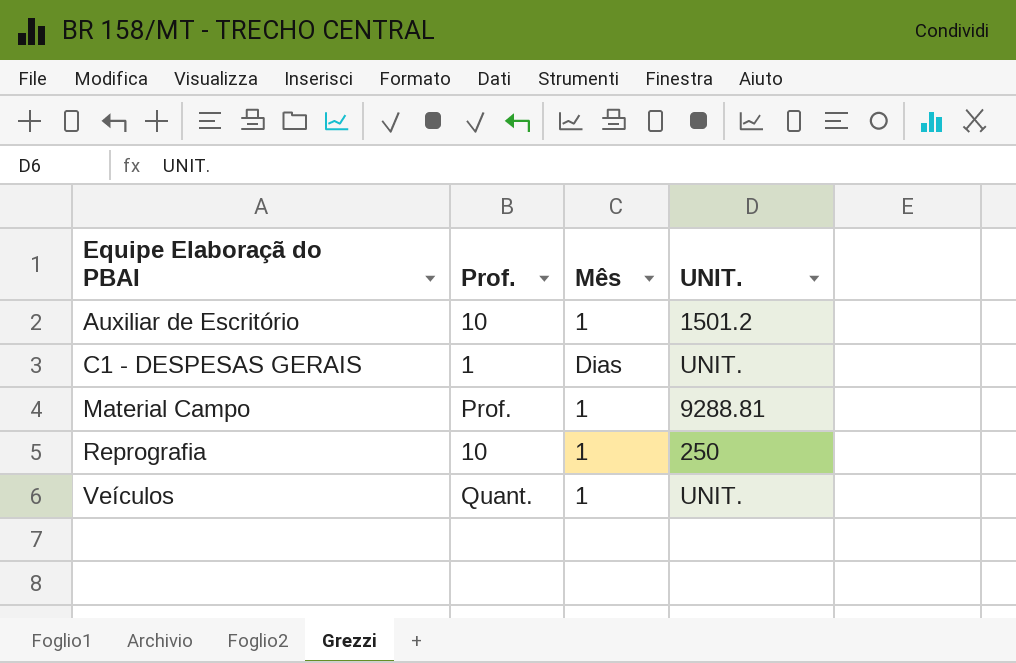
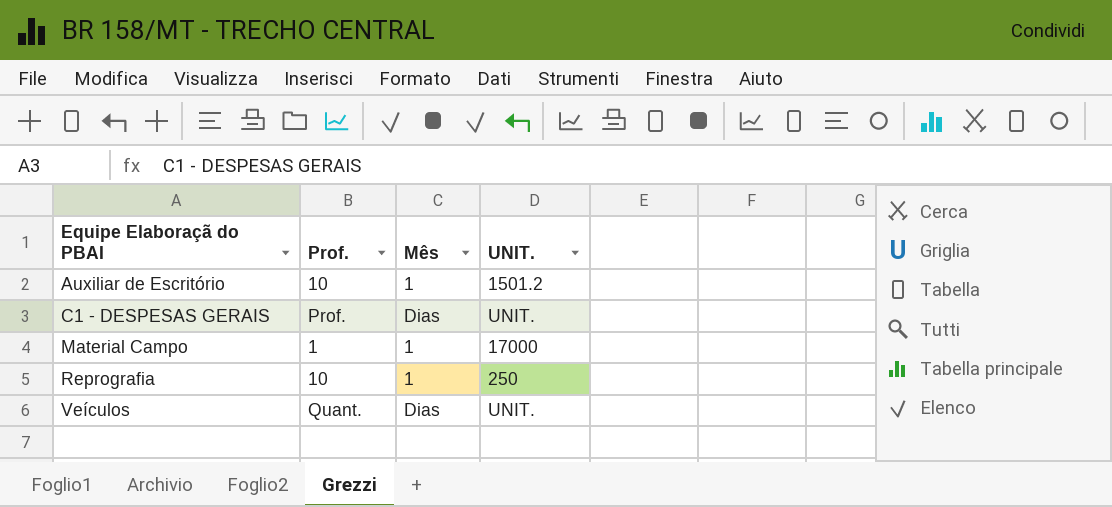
C1 - DESPESAS GERAIS | Prof.: 1 -> Prof.
Material Campo | Prof.: Prof. -> 1
Material Campo | UNIT.: 9288.81 -> 17000
Veículos | Mês: 1 -> Dias

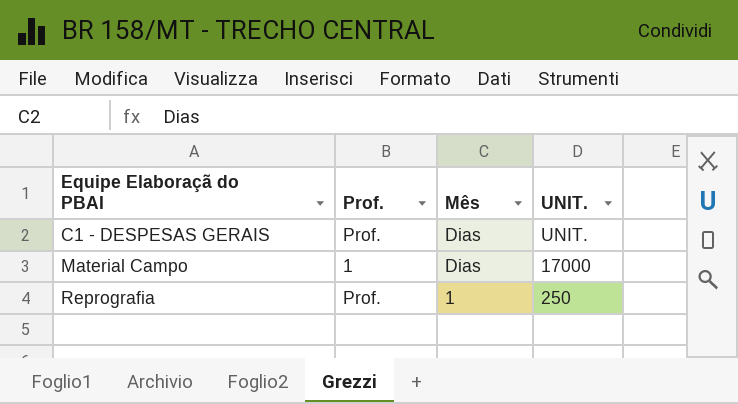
row Auxiliar de Escritório: 10 | 1 | 1501.2 -> none
row Veículos: Quant. | Dias | UNIT. -> none
Material Campo | Mês: 1 -> Dias
Reprografia | Prof.: 10 -> Prof.

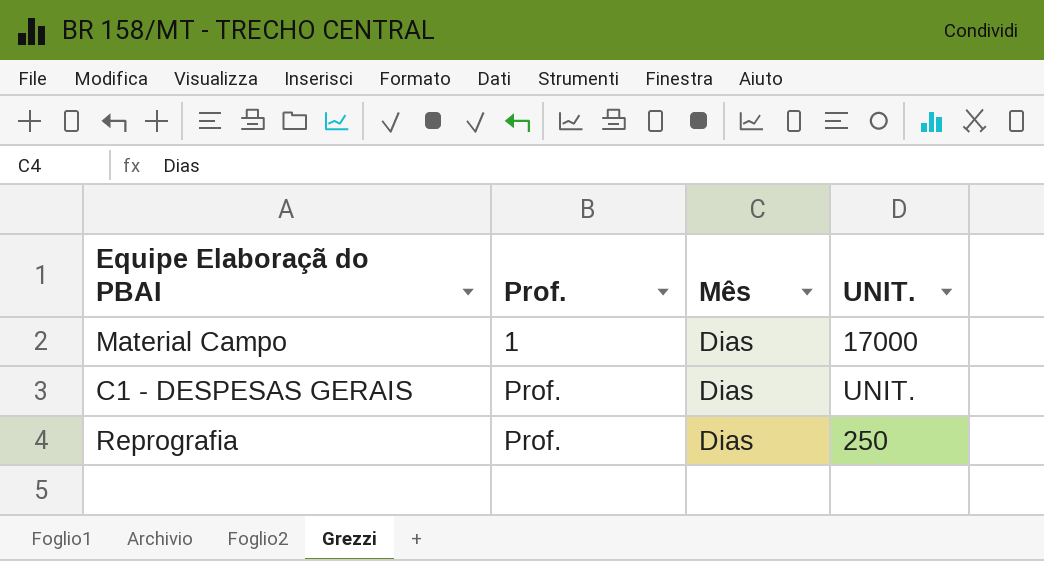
row order: Equipe Elaboraçã do PBAI ascending -> Prof. ascending
Reprografia | Mês: 1 -> Dias

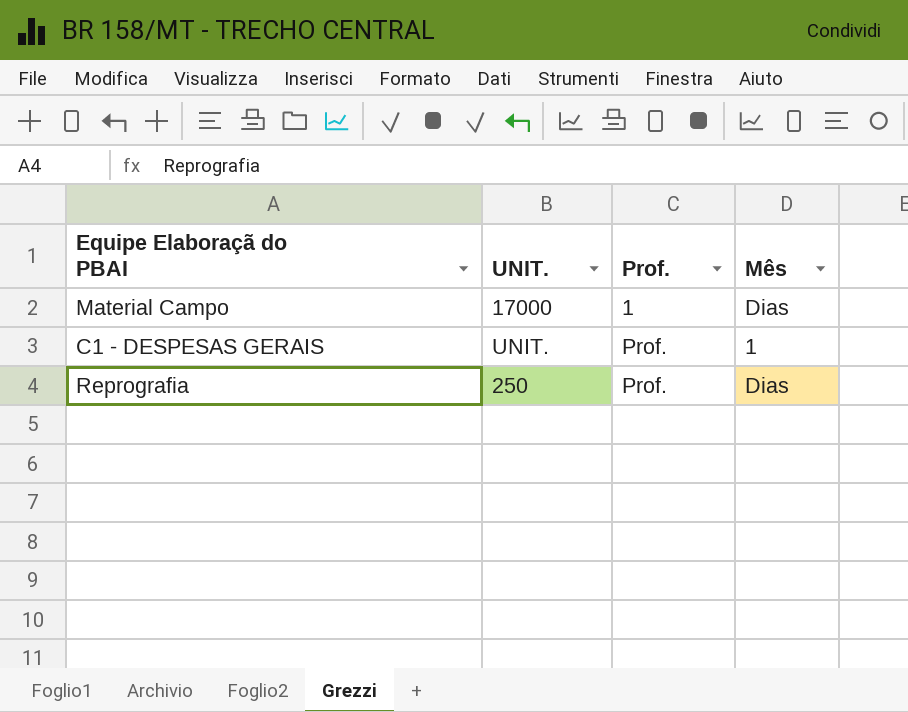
column UNIT. | position: 4 -> 2
C1 - DESPESAS GERAIS | Mês: Dias -> 1

